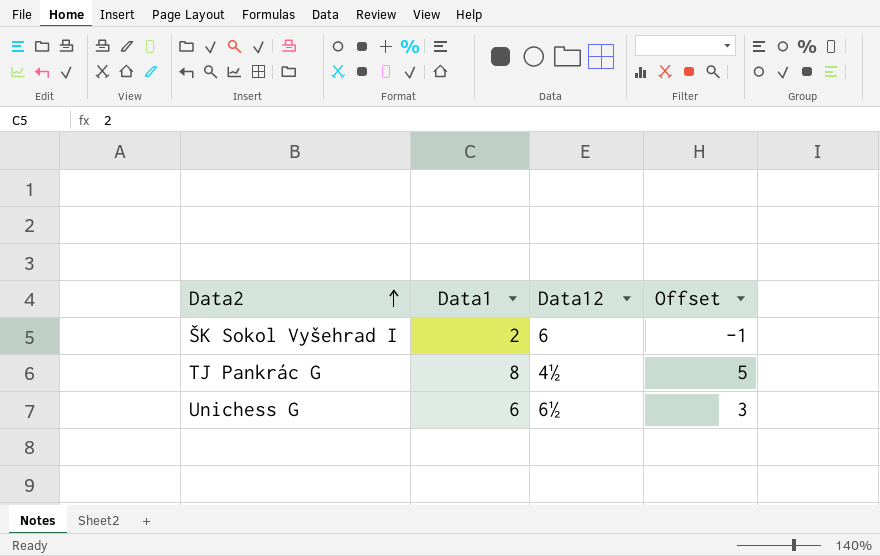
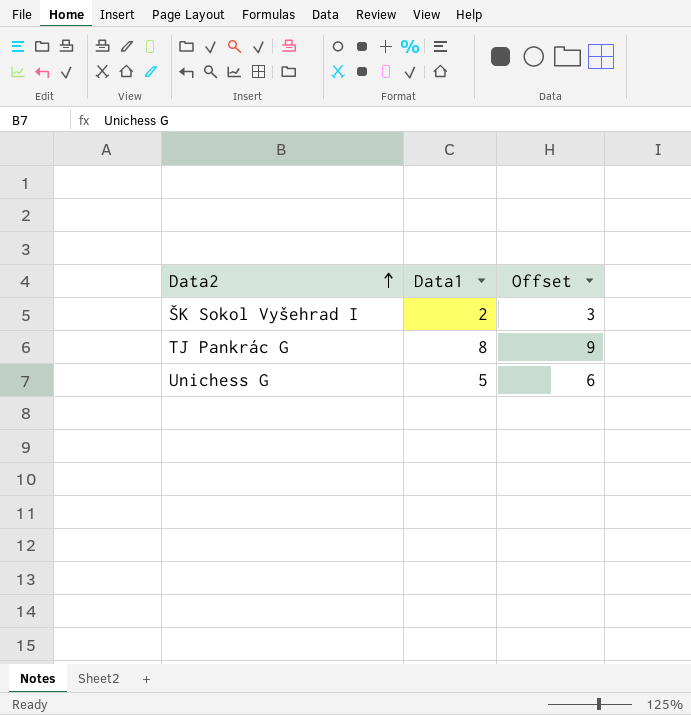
column Data12 | position: 3 -> none
column Offset | formula: [Data1] - 3 -> [Data1] + 1
Unichess G | Data1: 6 -> 5

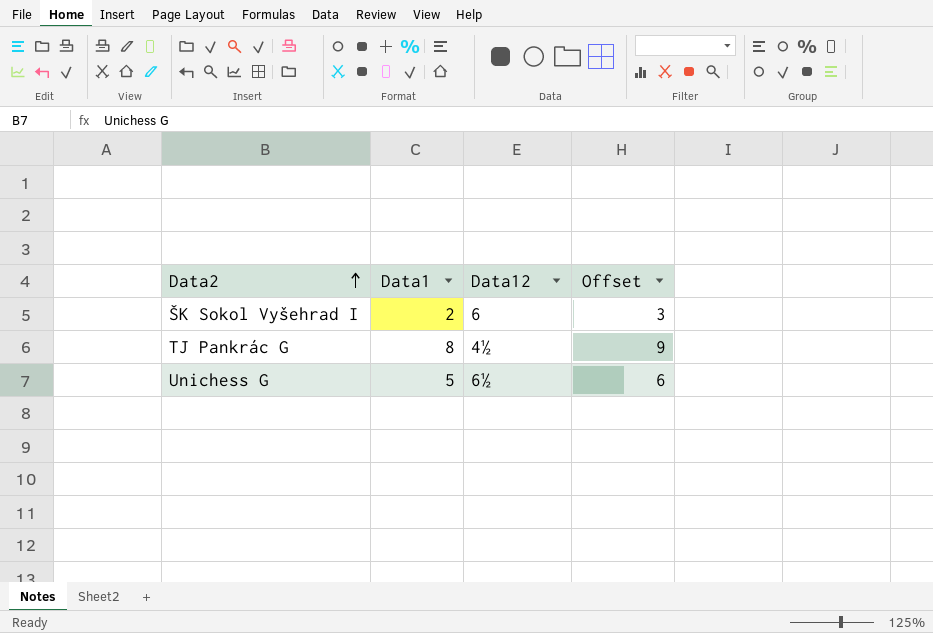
column Data12 | position: none -> 3

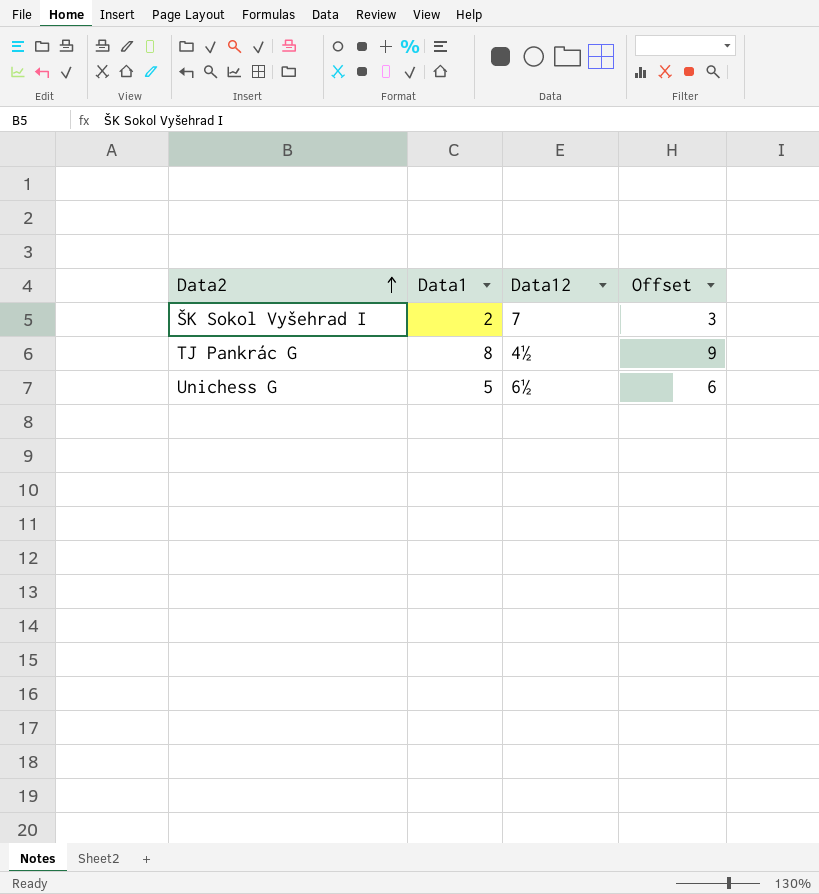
ŠK Sokol Vyšehrad I | Data12: 6 -> 7

